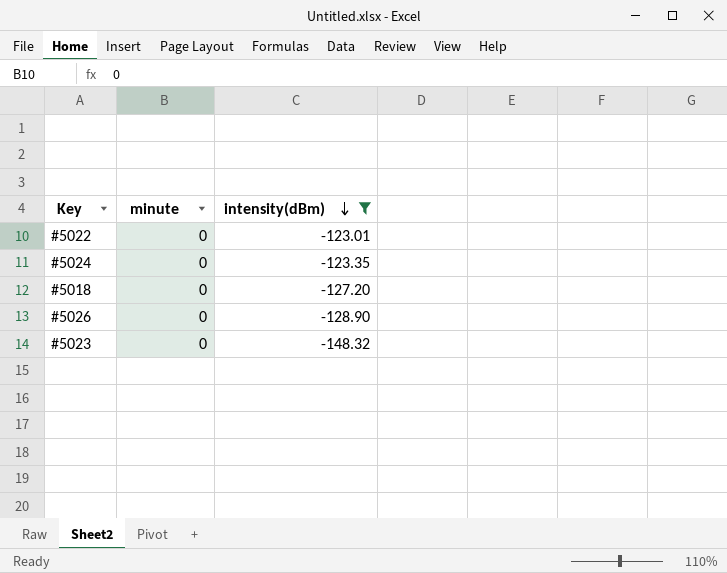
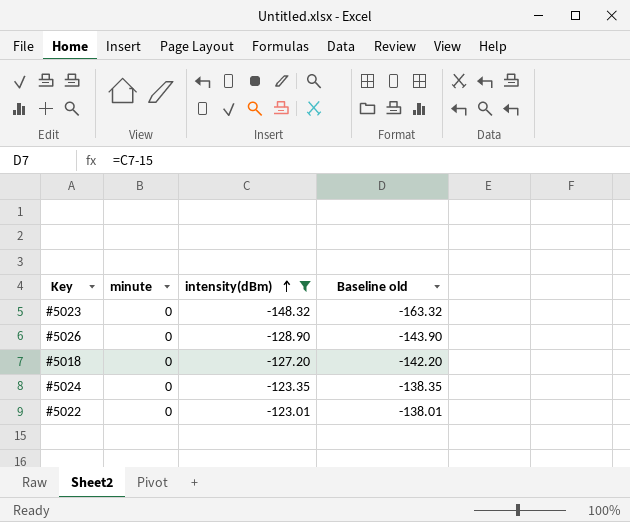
row order: intensity(dBm) descending -> intensity(dBm) ascending
column Baseline old | formula: none -> [intensity(dBm)] - 15

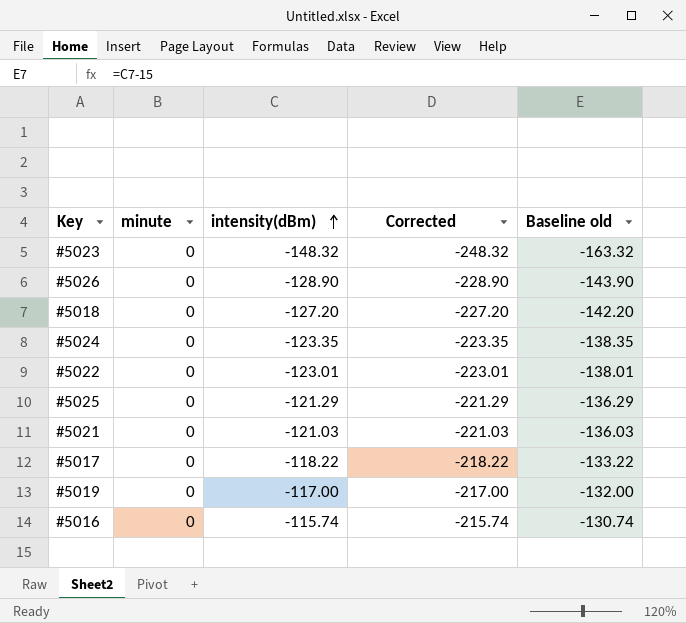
filter: intensity(dBm) <= -123.01 -> none
column Corrected | formula: none -> [intensity(dBm)] - 100

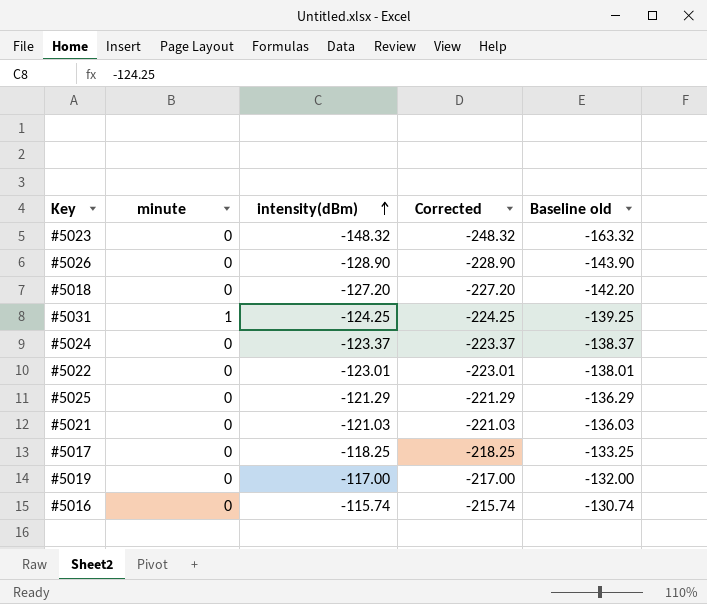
row #5031: none -> 1 | -124.25 | -224.25 | -139.25
#5024 | intensity(dBm): -123.35 -> -123.37
#5024 | Corrected: -223.35 -> -223.37
#5024 | Baseline old: -138.35 -> -138.37
#5017 | intensity(dBm): -118.22 -> -118.25
#5017 | Corrected: -218.22 -> -218.25
#5017 | Baseline old: -133.22 -> -133.25

